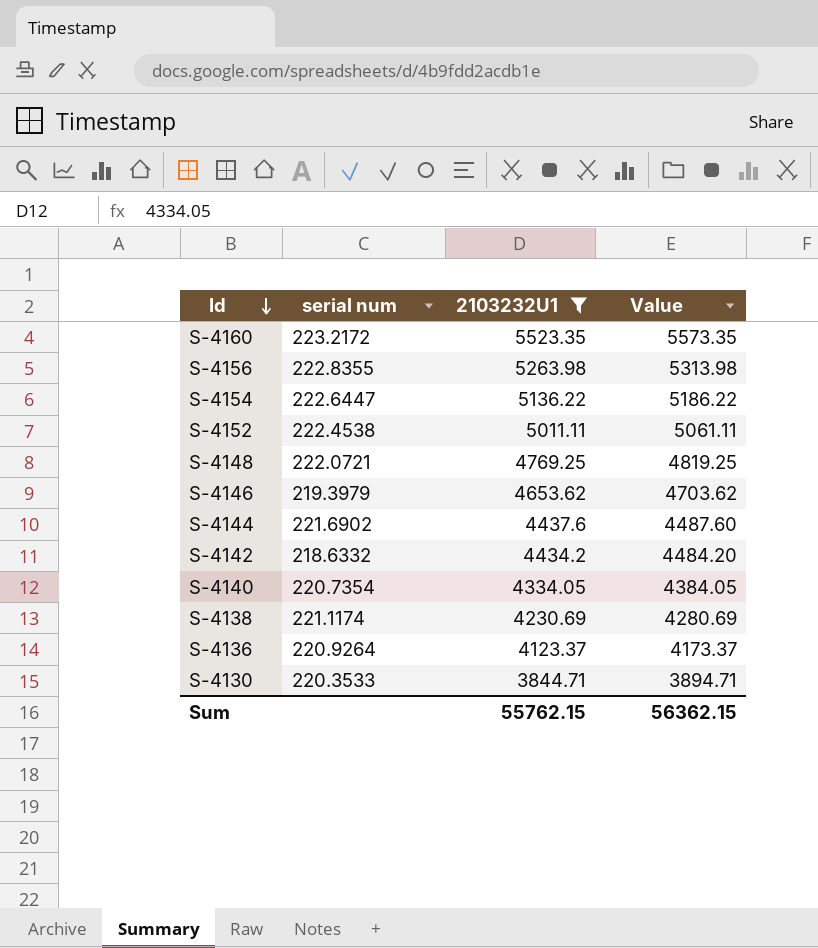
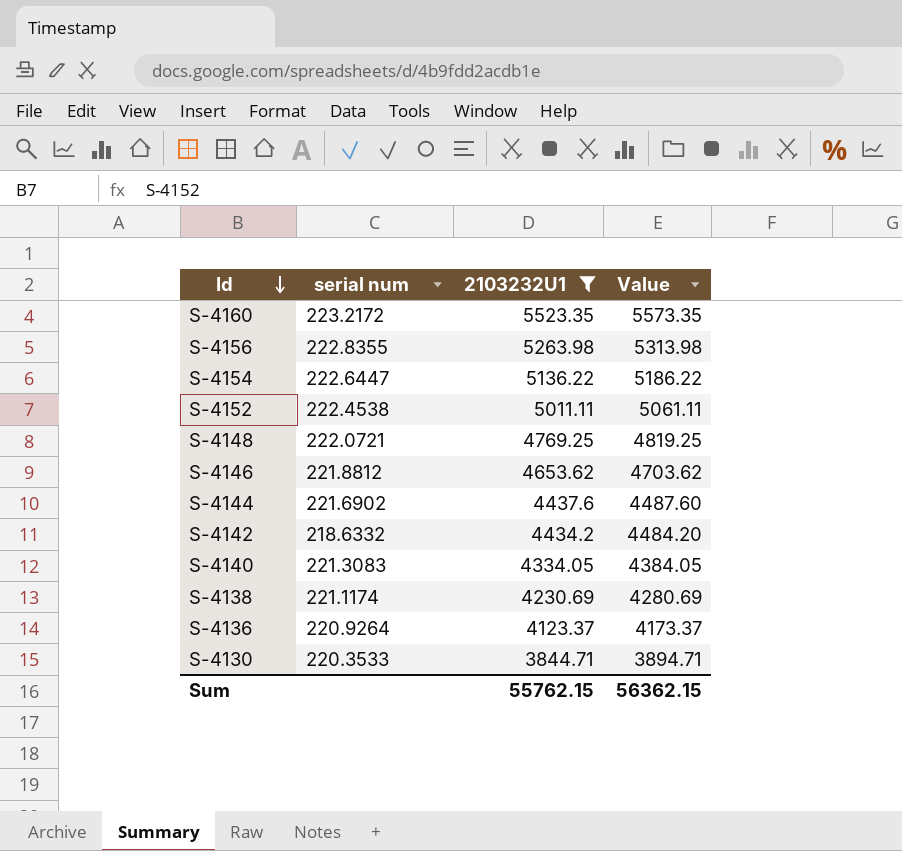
S-4146 | serial num: 219.3979 -> 221.8812
S-4140 | serial num: 220.7354 -> 221.3083

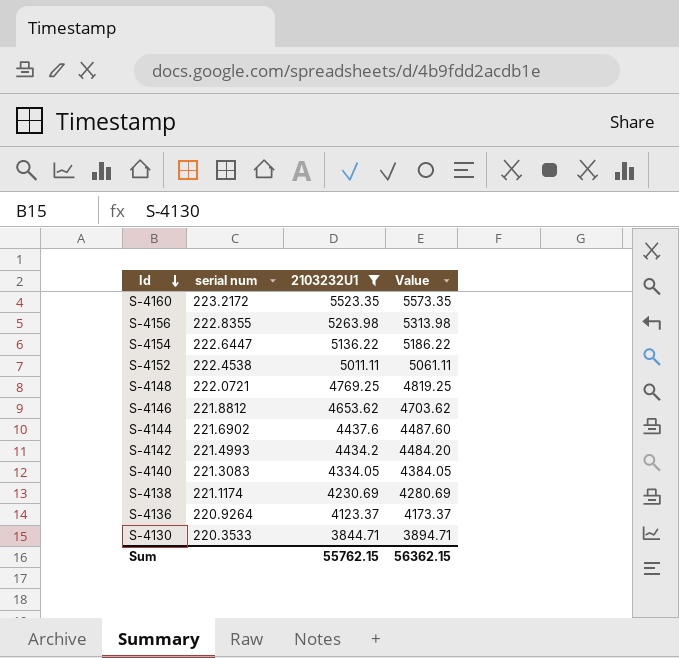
S-4142 | serial num: 218.6332 -> 221.4993

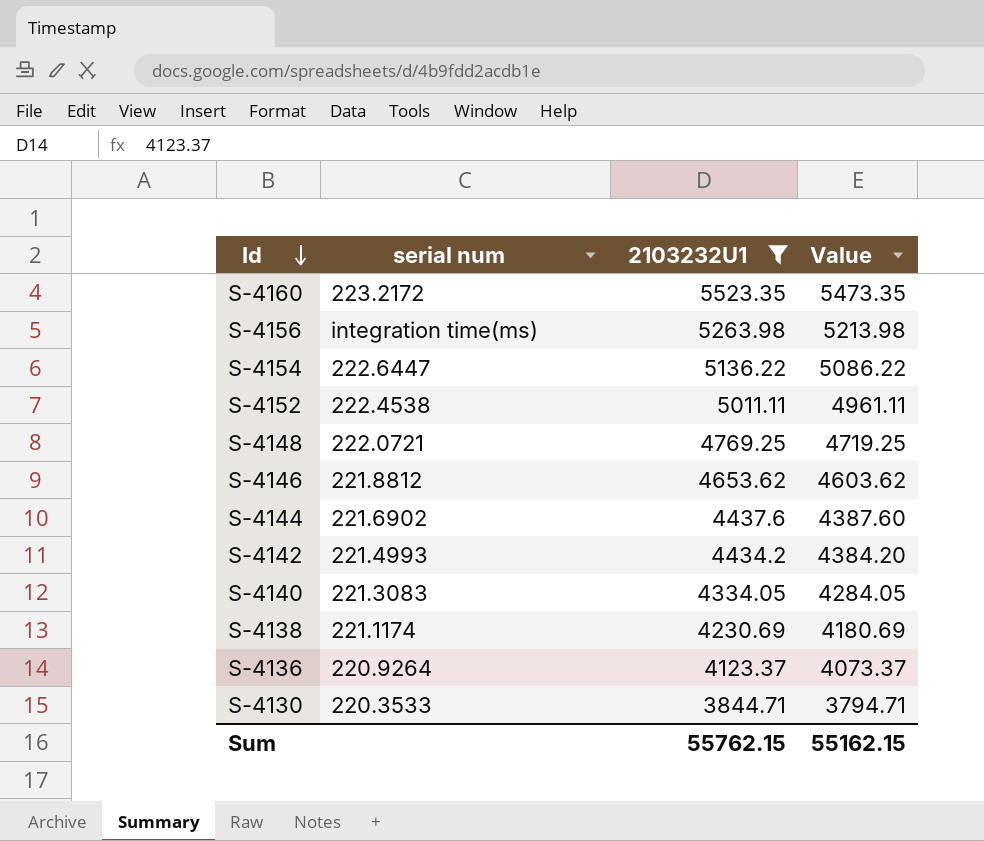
column Value | formula: [2103232U1] + 50 -> [2103232U1] - 50
S-4156 | serial num: 222.8355 -> integration time(ms)
Sum | Value: 56362.15 -> 55162.15

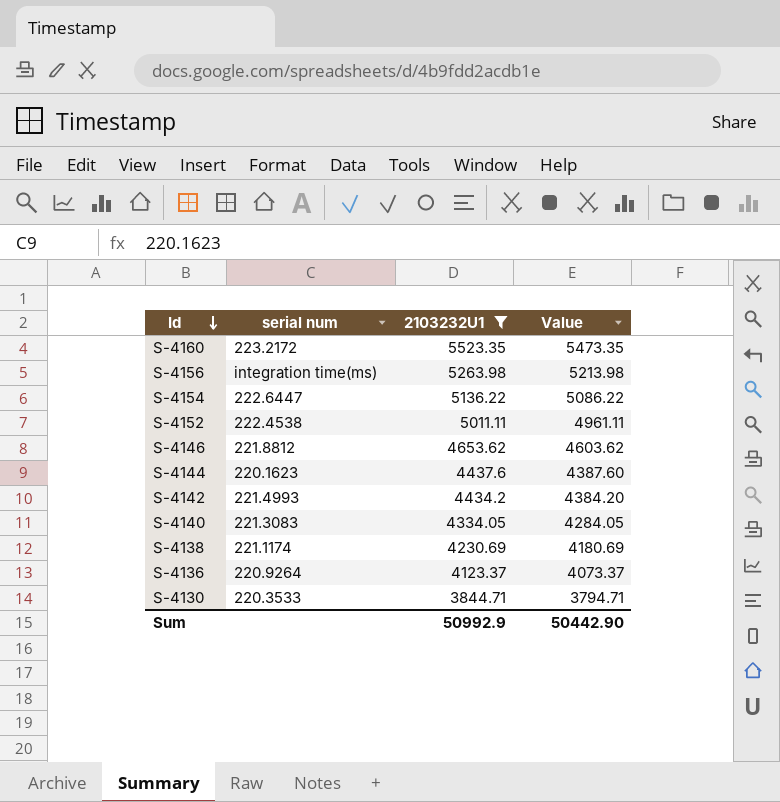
row S-4148: 222.0721 | 4769.25 | 4719.25 -> none
S-4144 | serial num: 221.6902 -> 220.1623
Sum | 2103232U1: 55762.15 -> 50992.9
Sum | Value: 55162.15 -> 50442.90

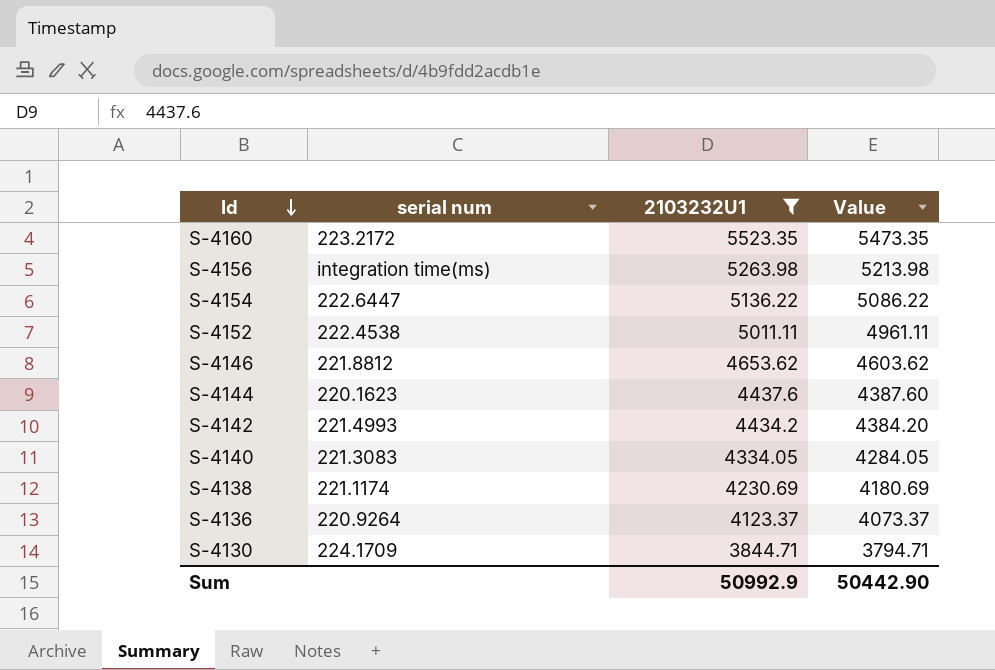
S-4130 | serial num: 220.3533 -> 224.1709

